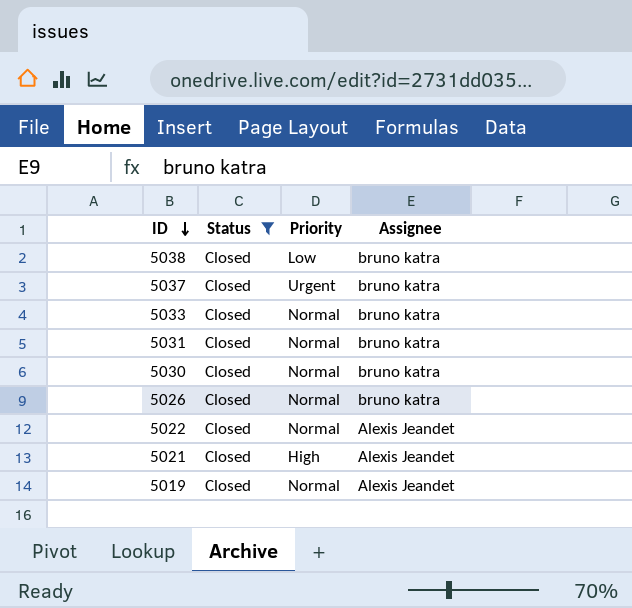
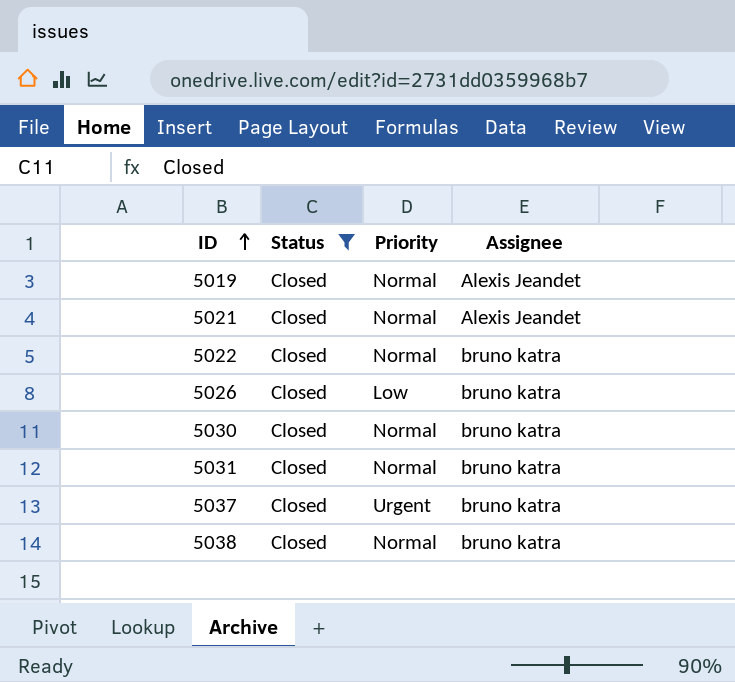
row order: ID descending -> ID ascending
row 5033: Closed | Normal | bruno katra -> none
5021 | Priority: High -> Normal
5022 | Assignee: Alexis Jeandet -> bruno katra
5026 | Priority: Normal -> Low
5038 | Priority: Low -> Normal

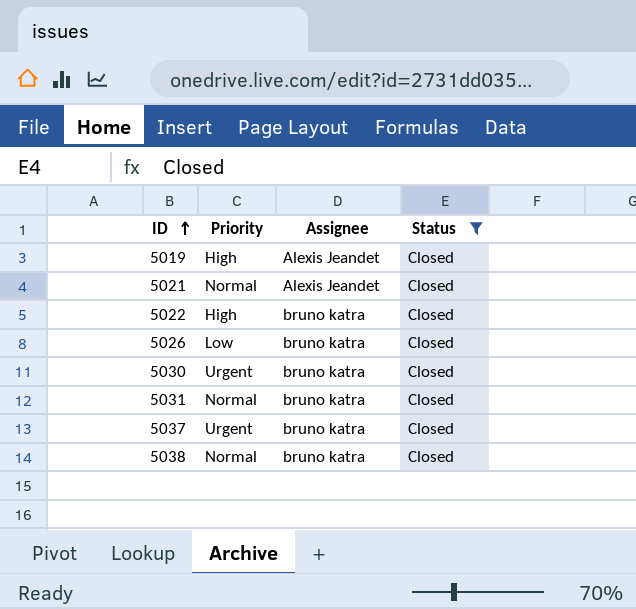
column Status | position: 2 -> 4
5019 | Priority: Normal -> High
5022 | Priority: Normal -> High
5030 | Priority: Normal -> Urgent

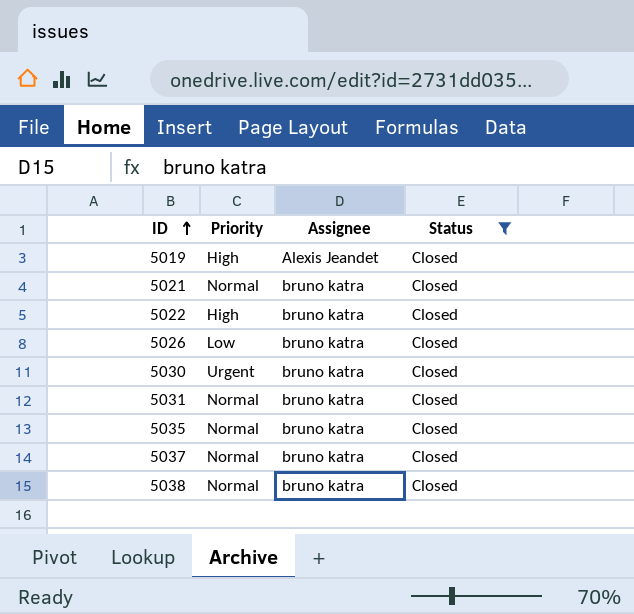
5021 | Assignee: Alexis Jeandet -> bruno katra
row 5035: none -> Normal | bruno katra | Closed
5037 | Priority: Urgent -> Normal

